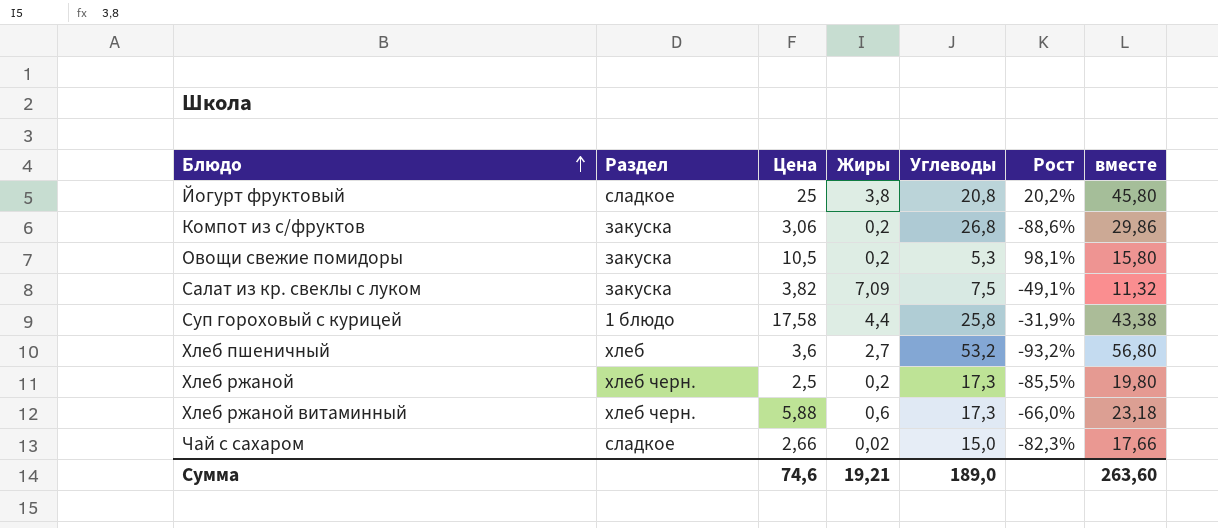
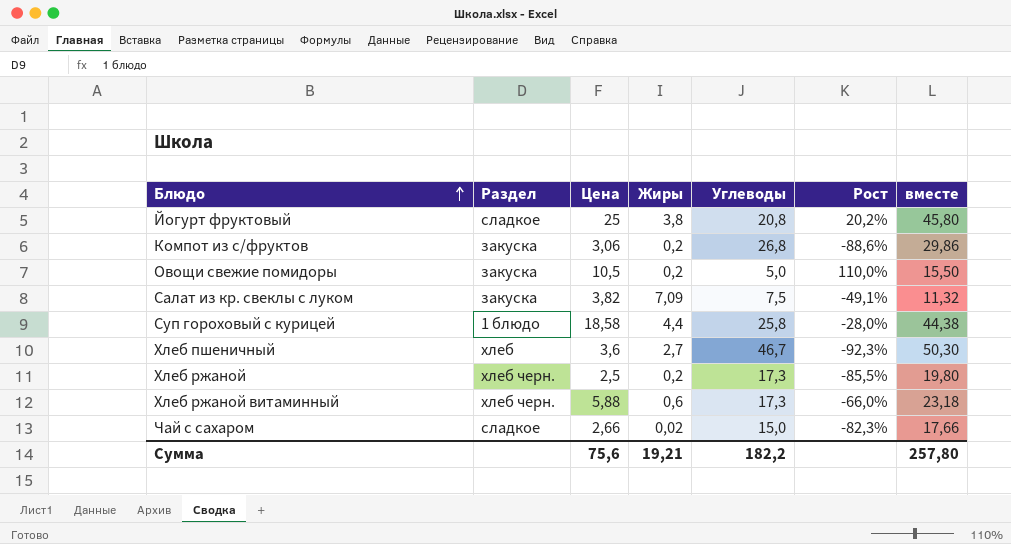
Овощи свежие помидоры | Углеводы: 5,3 -> 5,0
Овощи свежие помидоры | Рост: 98,1% -> 110,0%
Овощи свежие помидоры | вместе: 15,80 -> 15,50
Суп гороховый с курицей | Цена: 17,58 -> 18,58
Суп гороховый с курицей | Рост: -31,9% -> -28,0%
Суп гороховый с курицей | вместе: 43,38 -> 44,38
Хлеб пшеничный | Углеводы: 53,2 -> 46,7
Хлеб пшеничный | Рост: -93,2% -> -92,3%
Хлеб пшеничный | вместе: 56,80 -> 50,30
Сумма | Цена: 74,6 -> 75,6
Сумма | Углеводы: 189,0 -> 182,2
Сумма | вместе: 263,60 -> 257,80

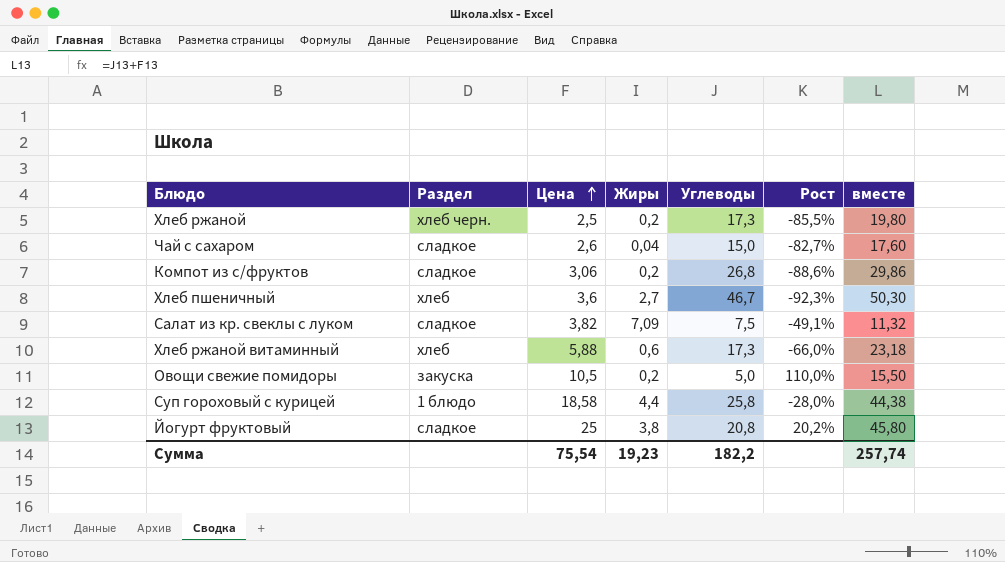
row order: Блюдо ascending -> Цена ascending
Чай с сахаром | Цена: 2,66 -> 2,6
Чай с сахаром | Жиры: 0,02 -> 0,04
Чай с сахаром | Рост: -82,3% -> -82,7%
Чай с сахаром | вместе: 17,66 -> 17,60
Компот из с/фруктов | Раздел: закуска -> сладкое
Салат из кр. свеклы с луком | Раздел: закуска -> сладкое
Хлеб ржаной витаминный | Раздел: хлеб черн. -> хлеб
Сумма | Цена: 75,6 -> 75,54
Сумма | Жиры: 19,21 -> 19,23
Сумма | вместе: 257,80 -> 257,74

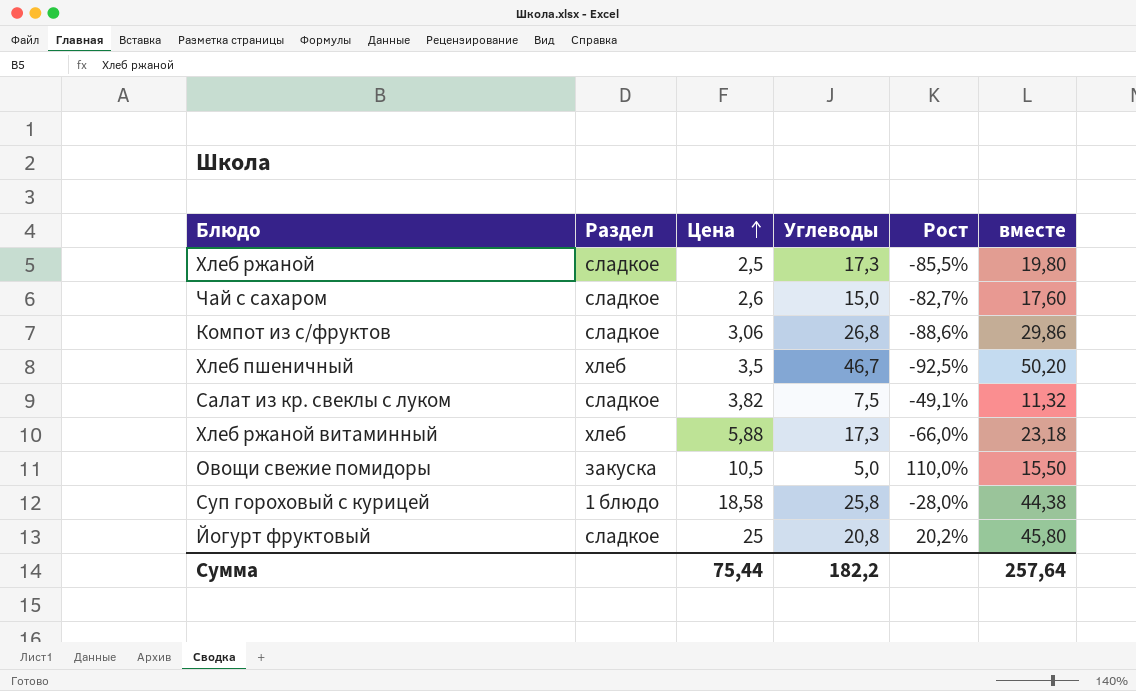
column Жиры | position: 4 -> none
Хлеб ржаной | Раздел: хлеб черн. -> сладкое
Хлеб пшеничный | Цена: 3,6 -> 3,5
Хлеб пшеничный | Рост: -92,3% -> -92,5%
Хлеб пшеничный | вместе: 50,30 -> 50,20
Сумма | Цена: 75,54 -> 75,44
Сумма | вместе: 257,74 -> 257,64

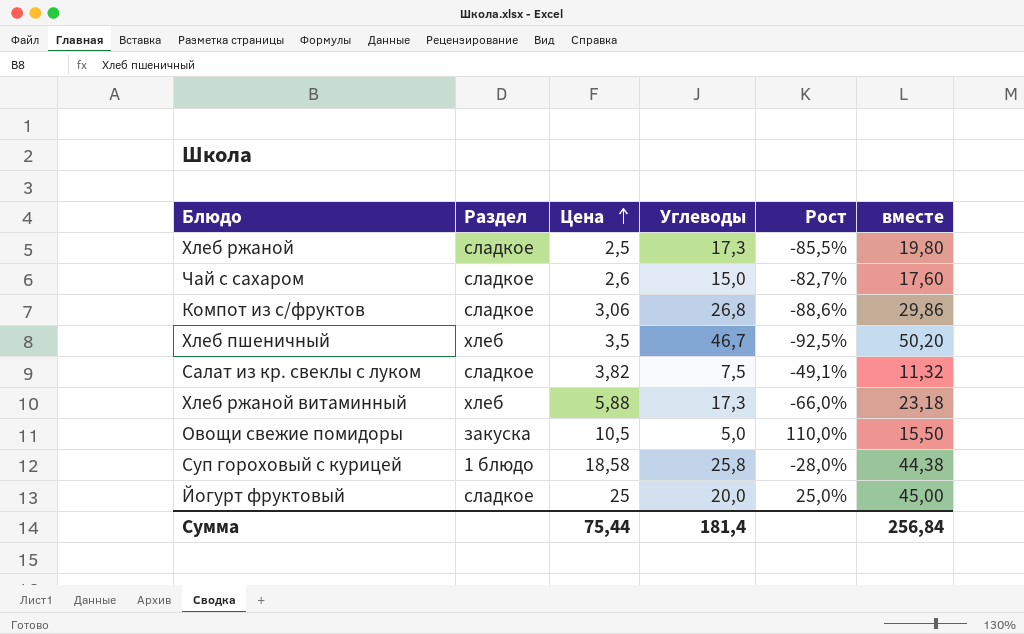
Йогурт фруктовый | Углеводы: 20,8 -> 20,0
Йогурт фруктовый | Рост: 20,2% -> 25,0%
Йогурт фруктовый | вместе: 45,80 -> 45,00
Сумма | Углеводы: 182,2 -> 181,4
Сумма | вместе: 257,64 -> 256,84

